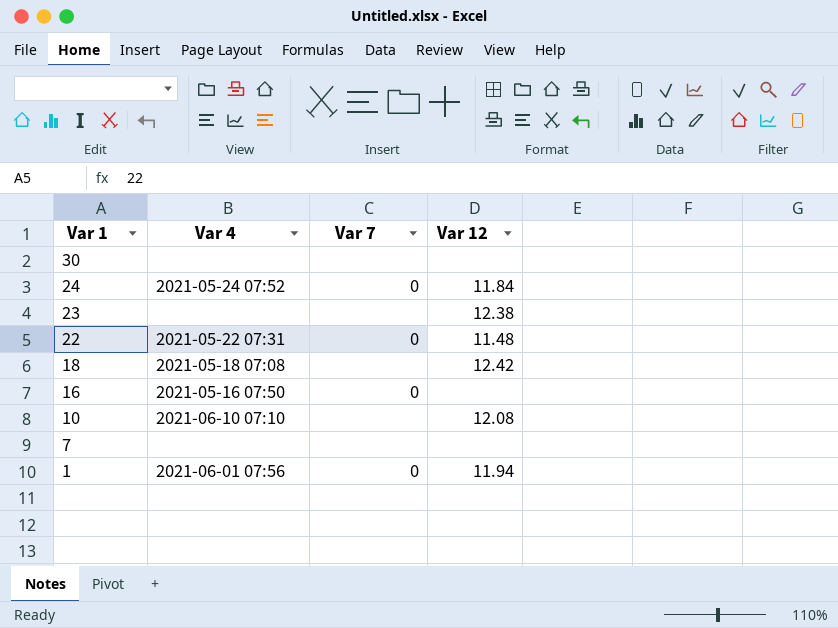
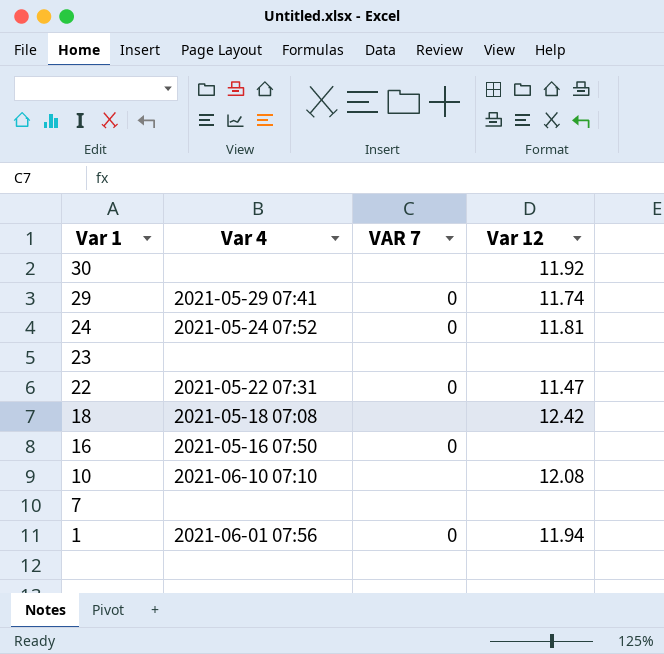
column name: Var 7 -> VAR 7
30 | Var 12: none -> 11.92
row 29: none -> 2021-05-29 07:41 | 0 | 11.74
24 | Var 12: 11.84 -> 11.81
23 | Var 12: 12.38 -> none
22 | Var 12: 11.48 -> 11.47

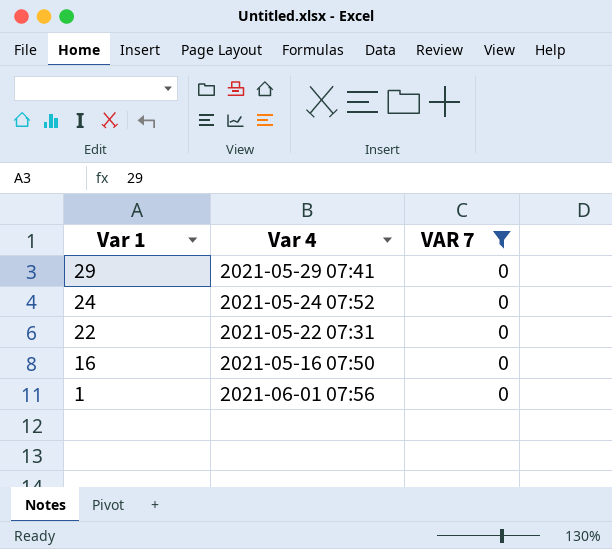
filter: none -> VAR 7 = 0
column Var 12 | position: 4 -> none

